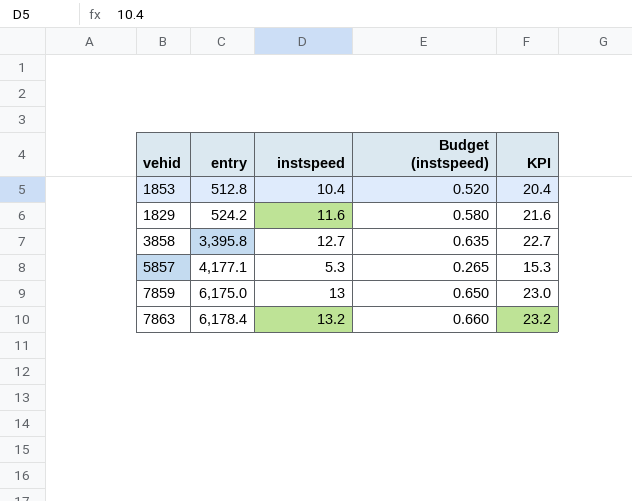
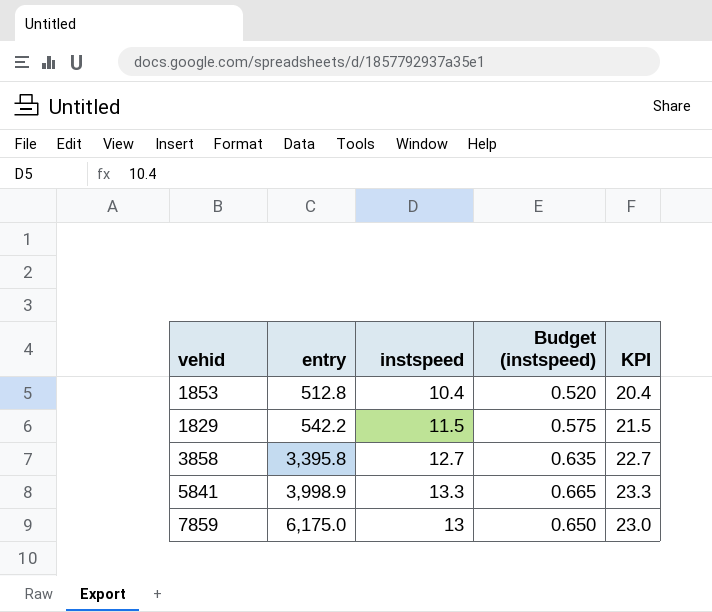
row 5857: 4,177.1 | 5.3 | 0.265 | 15.3 -> none
row 7863: 6,178.4 | 13.2 | 0.660 | 23.2 -> none
1829 | entry: 524.2 -> 542.2
1829 | instspeed: 11.6 -> 11.5
1829 | Budget (instspeed): 0.580 -> 0.575
1829 | KPI: 21.6 -> 21.5
row 5841: none -> 3,998.9 | 13.3 | 0.665 | 23.3

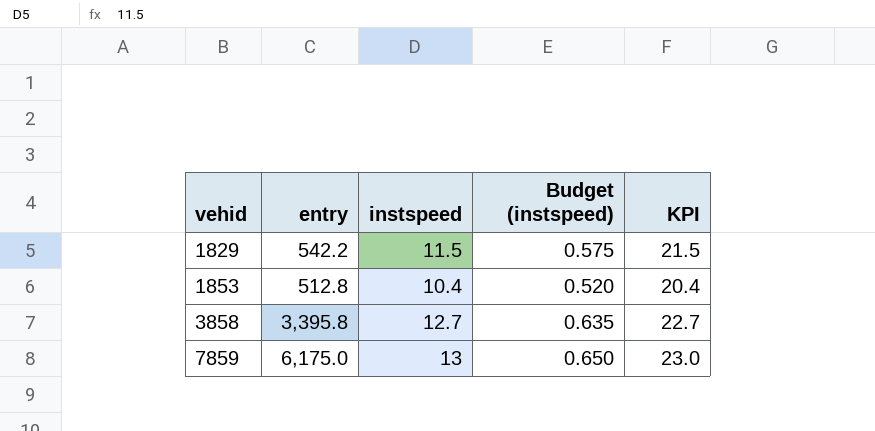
row order: entry ascending -> vehid ascending
row 5841: 3,998.9 | 13.3 | 0.665 | 23.3 -> none

